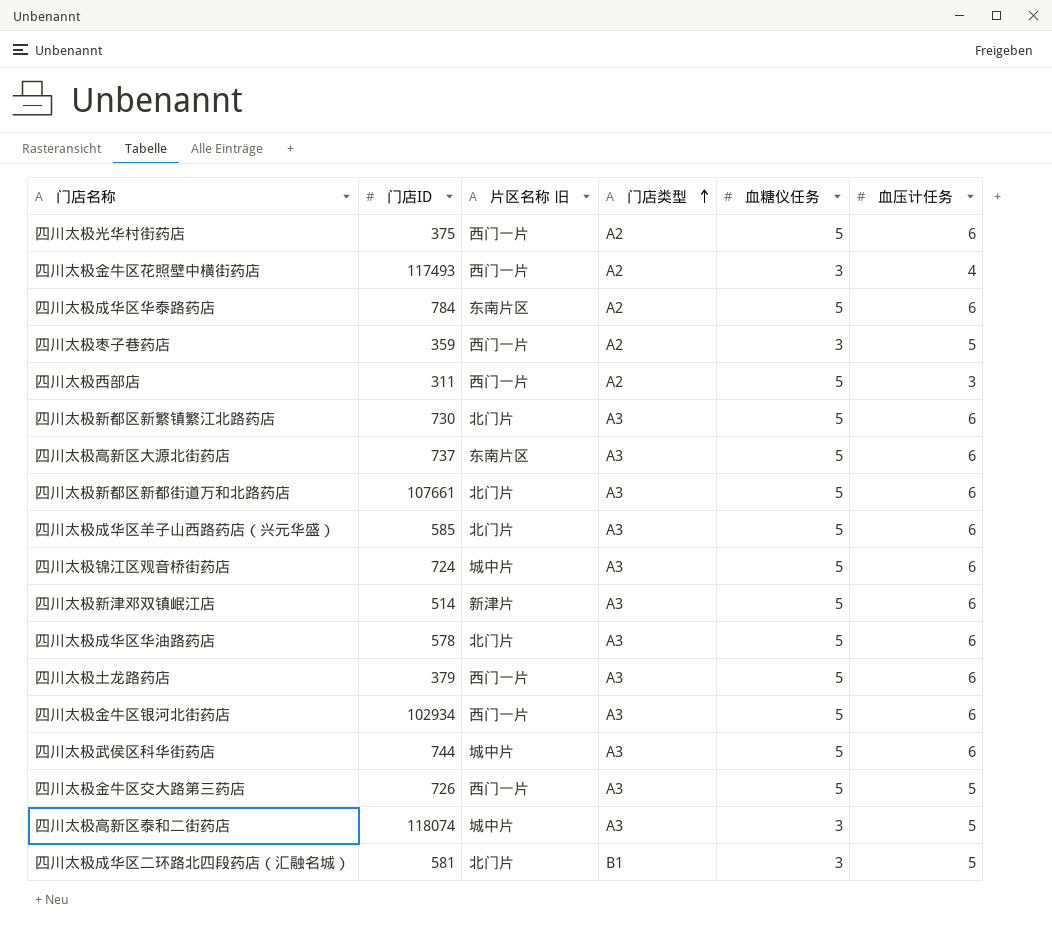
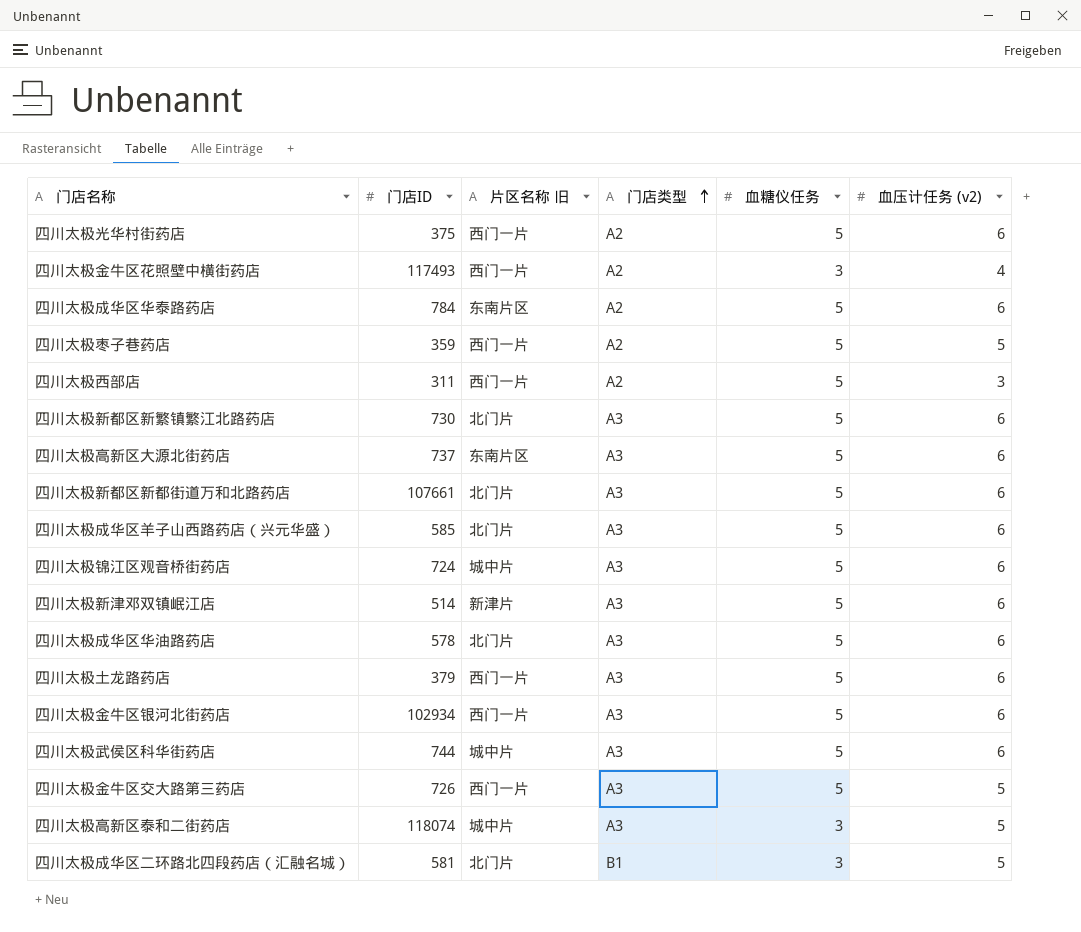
column name: 血压计任务 -> 血压计任务 (v2)
四川太极枣子巷药店 | 血糖仪任务: 3 -> 5

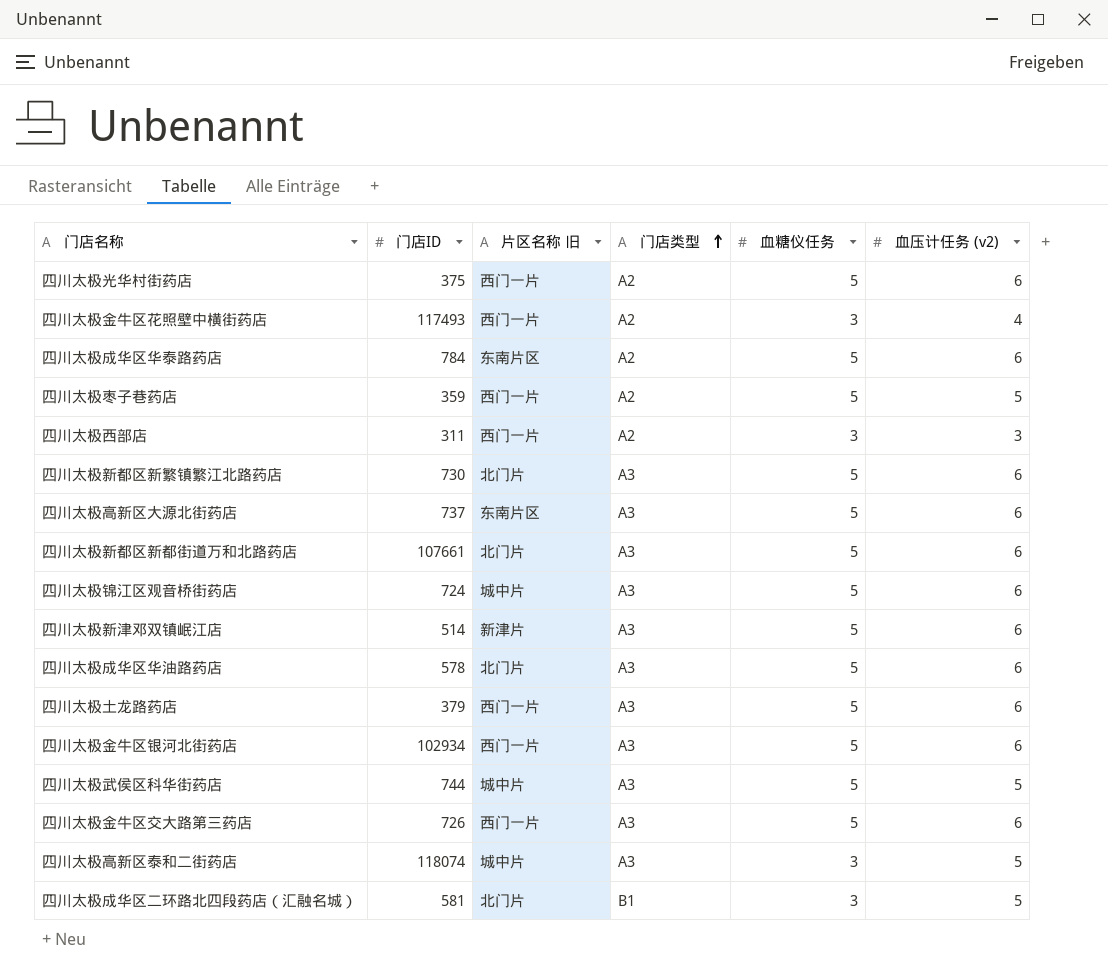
row 四川太极成华区羊子山西路药店（兴元华盛）: 585 | 北门片 | A3 | 5 | 6 -> none
四川太极西部店 | 血糖仪任务: 5 -> 3
四川太极武侯区科华街药店 | 血压计任务 (v2): 6 -> 5
四川太极金牛区交大路第三药店 | 血压计任务 (v2): 5 -> 6

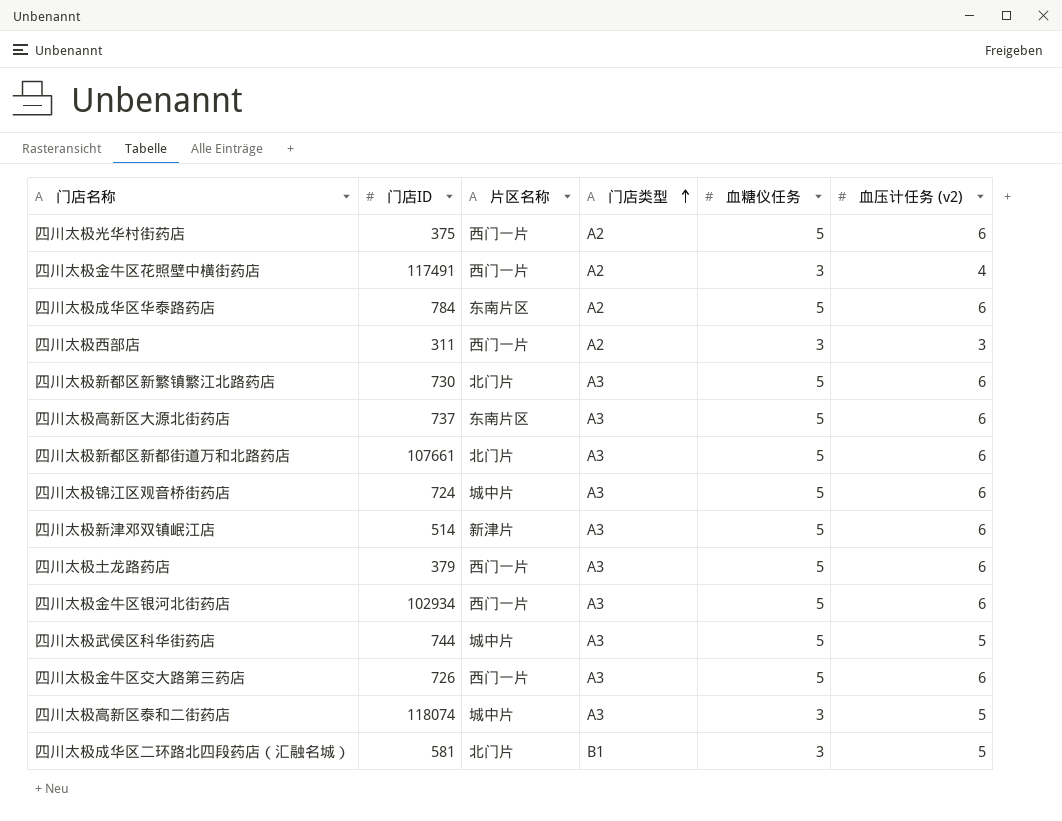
column name: 片区名称 旧 -> 片区名称
row 四川太极枣子巷药店: 359 | 西门一片 | A2 | 5 | 5 -> none
row 四川太极成华区华油路药店: 578 | 北门片 | A3 | 5 | 6 -> none
四川太极金牛区花照壁中横街药店 | 门店ID: 117493 -> 117491

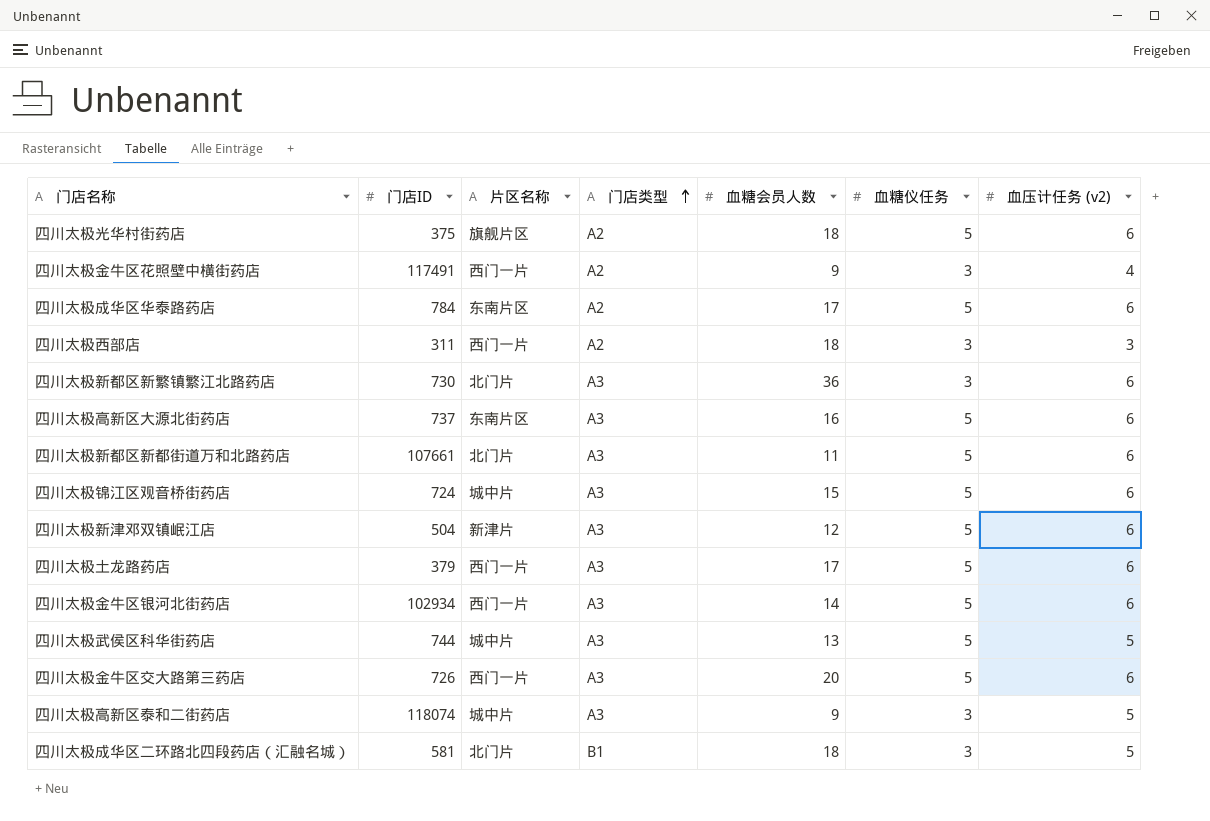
column 血糖会员人数 | position: none -> 5
四川太极光华村街药店 | 片区名称: 西门一片 -> 旗舰片区
四川太极新都区新繁镇繁江北路药店 | 血糖仪任务: 5 -> 3
四川太极新津邓双镇岷江店 | 门店ID: 514 -> 504

